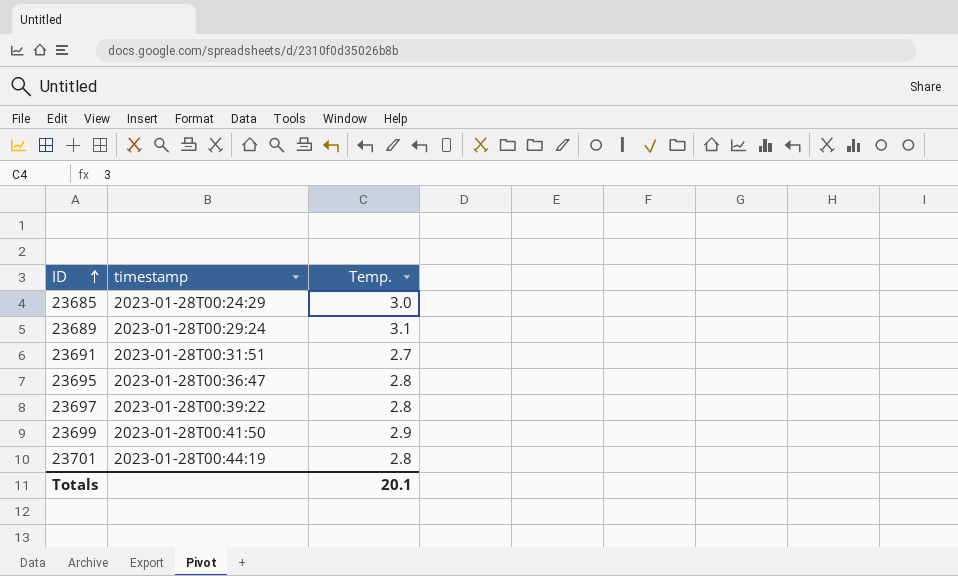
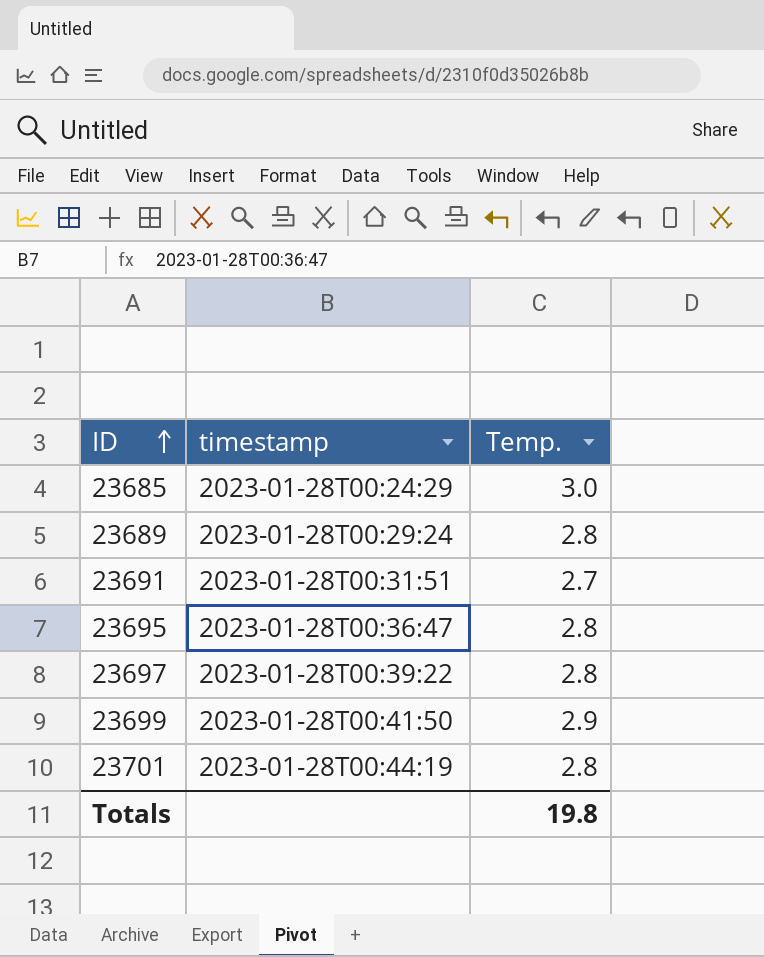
23689 | Temp.: 3.1 -> 2.8
Totals | Temp.: 20.1 -> 19.8

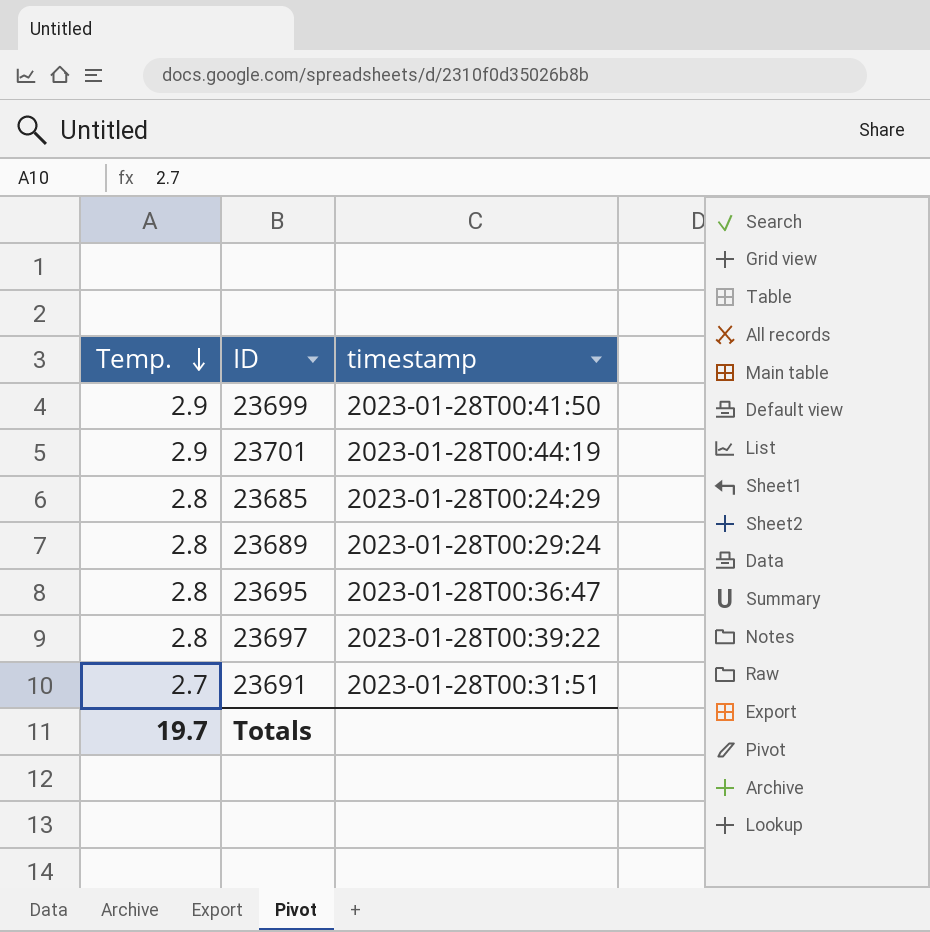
row order: ID ascending -> Temp. descending
column Temp. | position: 3 -> 1
23701 | Temp.: 2.8 -> 2.9
23685 | Temp.: 3.0 -> 2.8
Totals | Temp.: 19.8 -> 19.7

